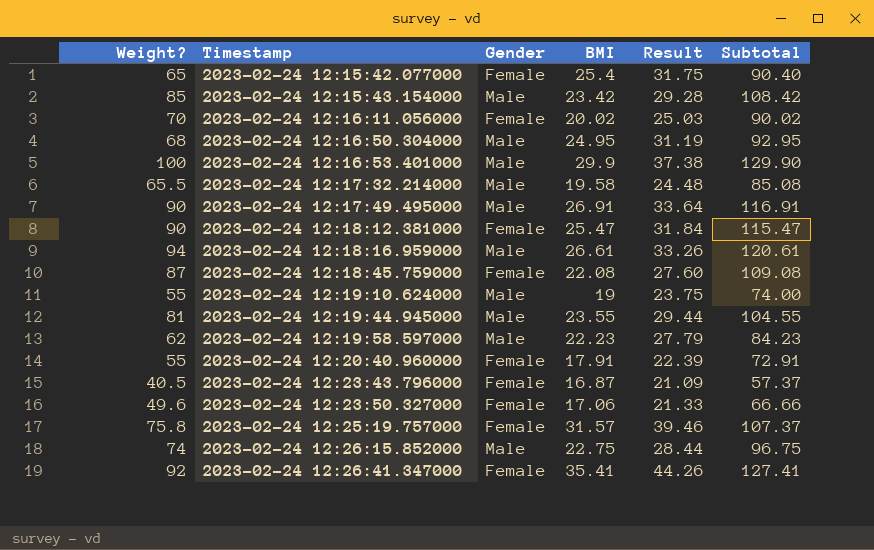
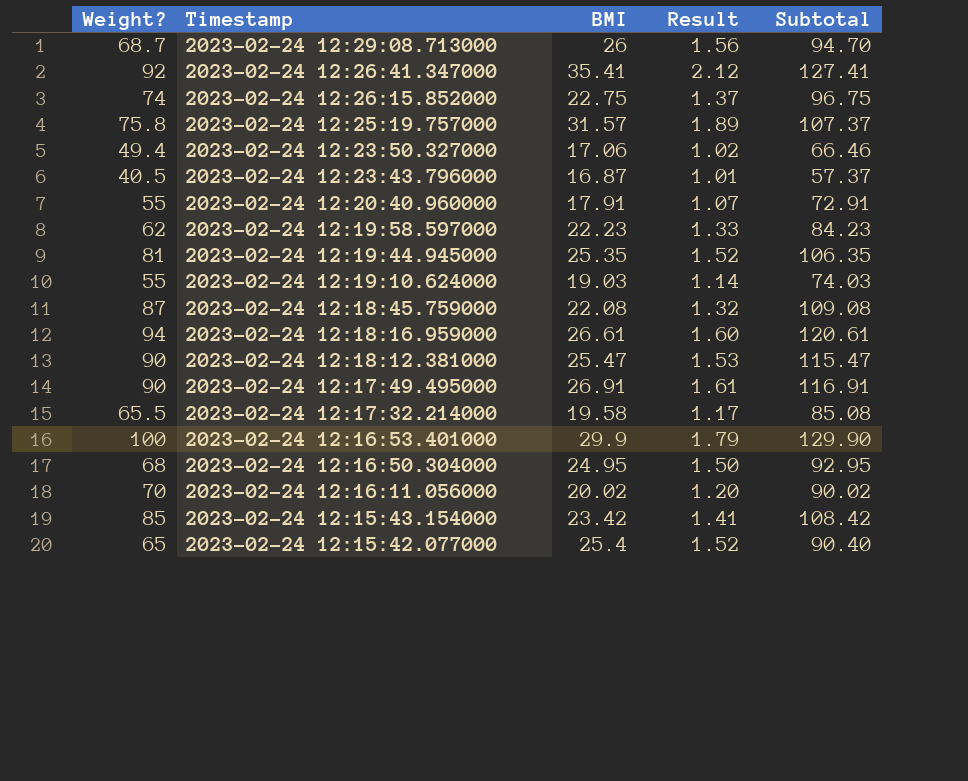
row order: Timestamp ascending -> Timestamp descending
column Gender | position: 3 -> none
column Result | formula: [BMI] * 1.25 -> [BMI] * 0.06
row 2023-02-24 12:29:08.713000: none -> 68.7 | 26 | 1.56 | 94.70
2023-02-24 12:23:50.327000 | Weight?: 49.6 -> 49.4
2023-02-24 12:23:50.327000 | Subtotal: 66.66 -> 66.46
2023-02-24 12:19:44.945000 | BMI: 23.55 -> 25.35
2023-02-24 12:19:44.945000 | Subtotal: 104.55 -> 106.35
2023-02-24 12:19:10.624000 | BMI: 19 -> 19.03
2023-02-24 12:19:10.624000 | Subtotal: 74.00 -> 74.03

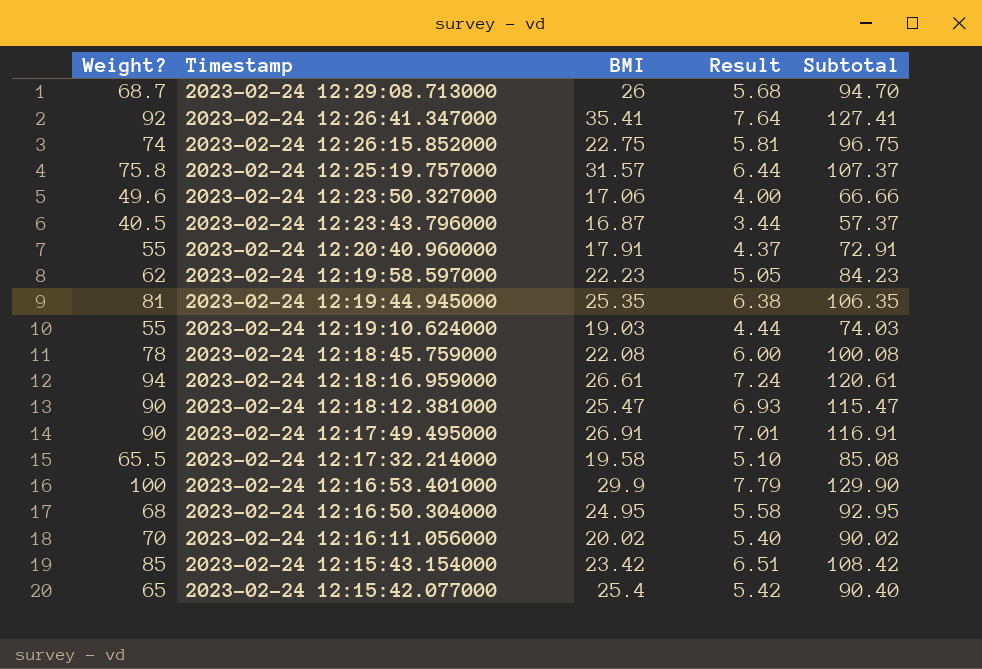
column Result | formula: [BMI] * 0.06 -> [Subtotal] * 0.06
2023-02-24 12:23:50.327000 | Weight?: 49.4 -> 49.6
2023-02-24 12:23:50.327000 | Subtotal: 66.46 -> 66.66
2023-02-24 12:18:45.759000 | Weight?: 87 -> 78
2023-02-24 12:18:45.759000 | Subtotal: 109.08 -> 100.08

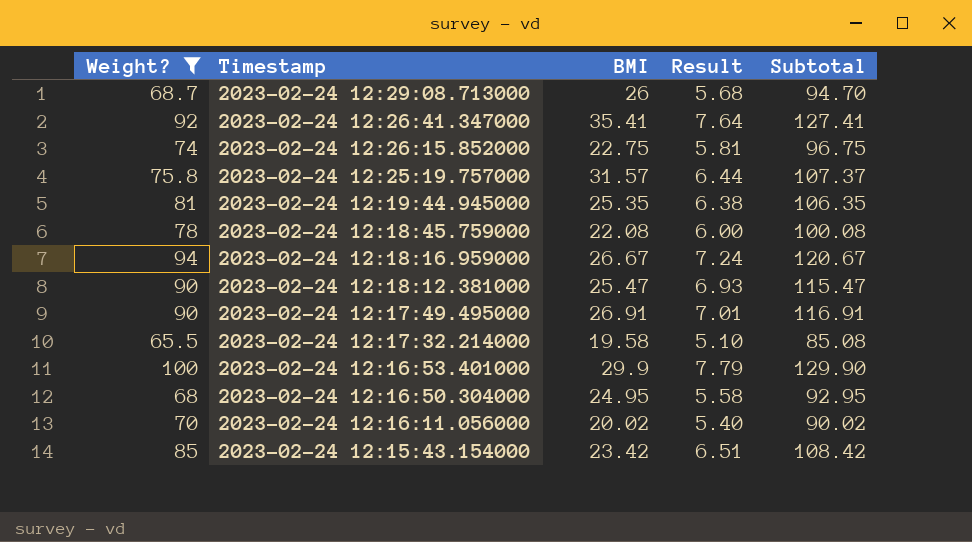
filter: none -> Weight? >= 65.5
2023-02-24 12:18:16.959000 | BMI: 26.61 -> 26.67
2023-02-24 12:18:16.959000 | Subtotal: 120.61 -> 120.67

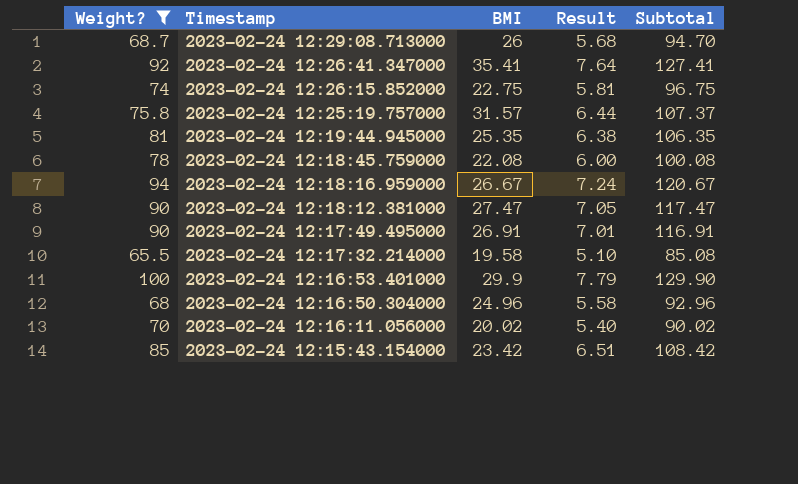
2023-02-24 12:18:12.381000 | BMI: 25.47 -> 27.47
2023-02-24 12:18:12.381000 | Result: 6.93 -> 7.05
2023-02-24 12:18:12.381000 | Subtotal: 115.47 -> 117.47
2023-02-24 12:16:50.304000 | BMI: 24.95 -> 24.96
2023-02-24 12:16:50.304000 | Subtotal: 92.95 -> 92.96

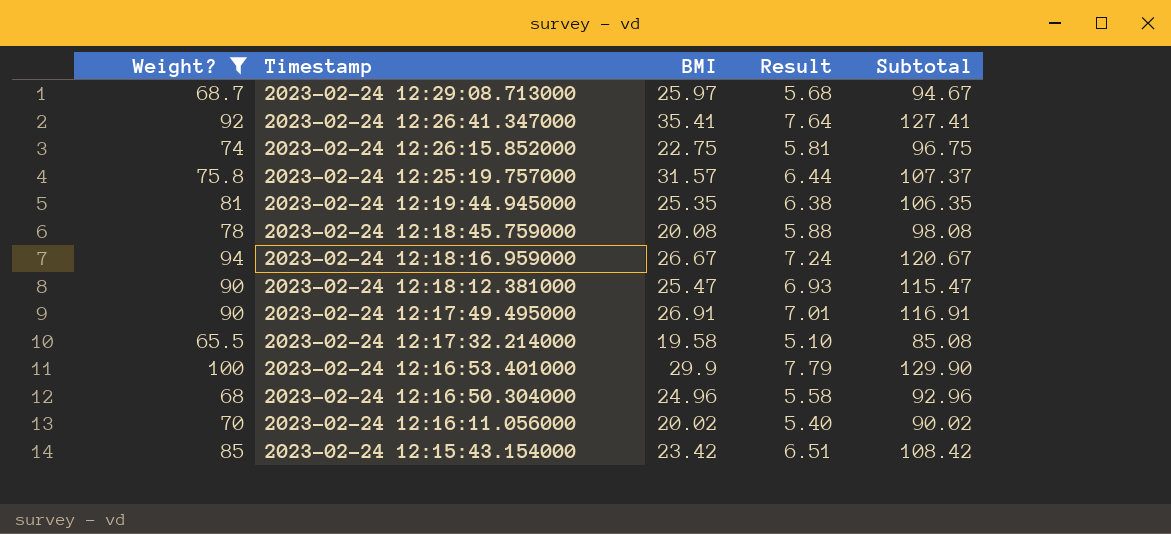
2023-02-24 12:29:08.713000 | BMI: 26 -> 25.97
2023-02-24 12:29:08.713000 | Subtotal: 94.70 -> 94.67
2023-02-24 12:18:45.759000 | BMI: 22.08 -> 20.08
2023-02-24 12:18:45.759000 | Result: 6.00 -> 5.88
2023-02-24 12:18:45.759000 | Subtotal: 100.08 -> 98.08
2023-02-24 12:18:12.381000 | BMI: 27.47 -> 25.47
2023-02-24 12:18:12.381000 | Result: 7.05 -> 6.93
2023-02-24 12:18:12.381000 | Subtotal: 117.47 -> 115.47

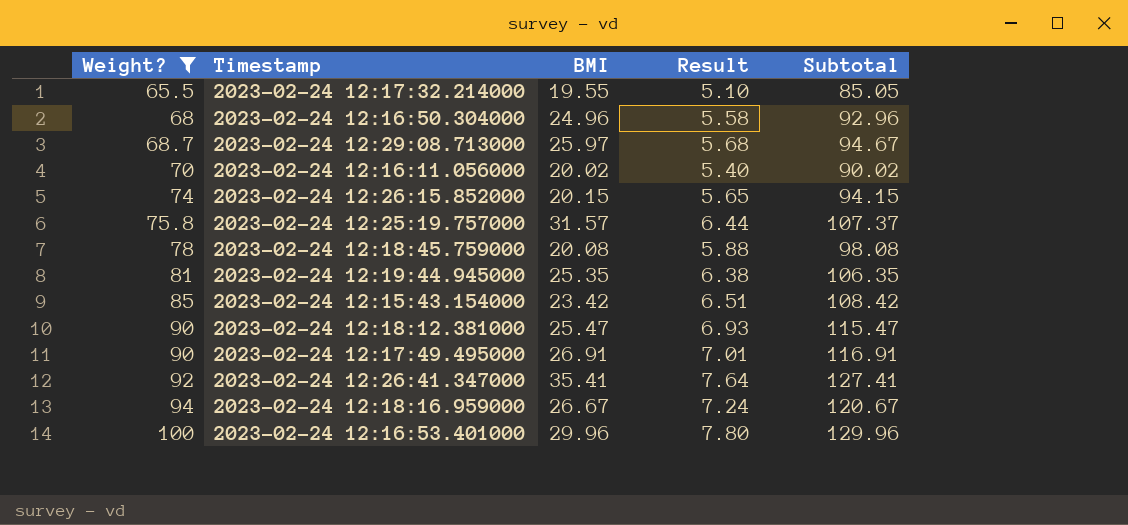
row order: Timestamp descending -> Weight? ascending
2023-02-24 12:17:32.214000 | BMI: 19.58 -> 19.55
2023-02-24 12:17:32.214000 | Subtotal: 85.08 -> 85.05
2023-02-24 12:26:15.852000 | BMI: 22.75 -> 20.15
2023-02-24 12:26:15.852000 | Result: 5.81 -> 5.65
2023-02-24 12:26:15.852000 | Subtotal: 96.75 -> 94.15
2023-02-24 12:16:53.401000 | BMI: 29.9 -> 29.96
2023-02-24 12:16:53.401000 | Result: 7.79 -> 7.80
2023-02-24 12:16:53.401000 | Subtotal: 129.90 -> 129.96

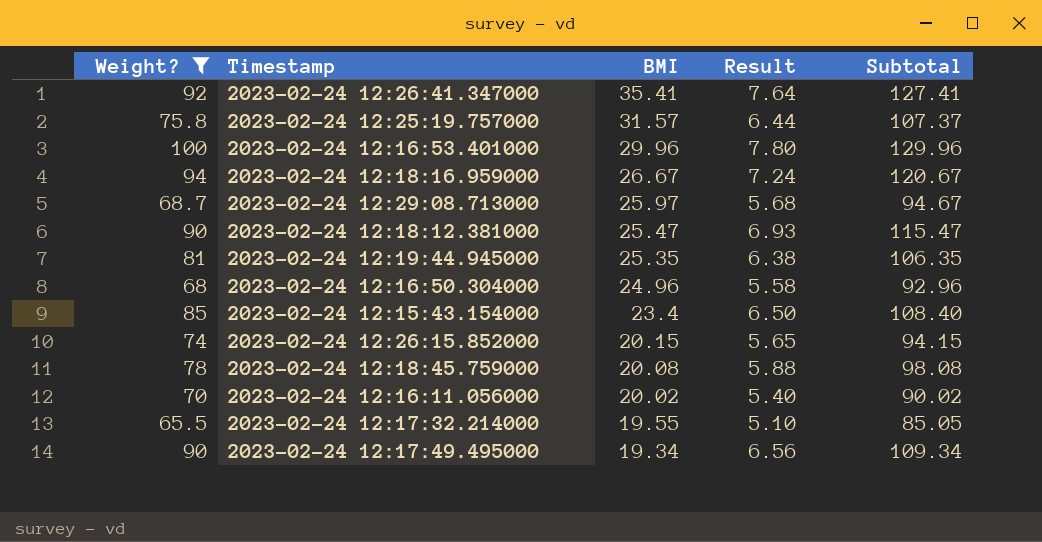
row order: Weight? ascending -> BMI descending
2023-02-24 12:15:43.154000 | BMI: 23.42 -> 23.4
2023-02-24 12:15:43.154000 | Result: 6.51 -> 6.50
2023-02-24 12:15:43.154000 | Subtotal: 108.42 -> 108.40
2023-02-24 12:17:49.495000 | BMI: 26.91 -> 19.34
2023-02-24 12:17:49.495000 | Result: 7.01 -> 6.56
2023-02-24 12:17:49.495000 | Subtotal: 116.91 -> 109.34

